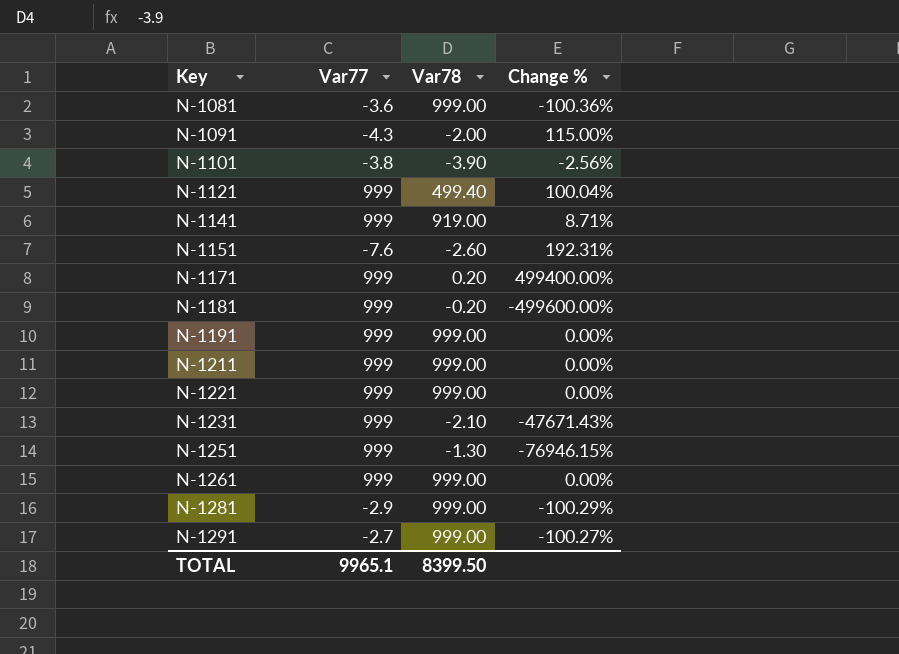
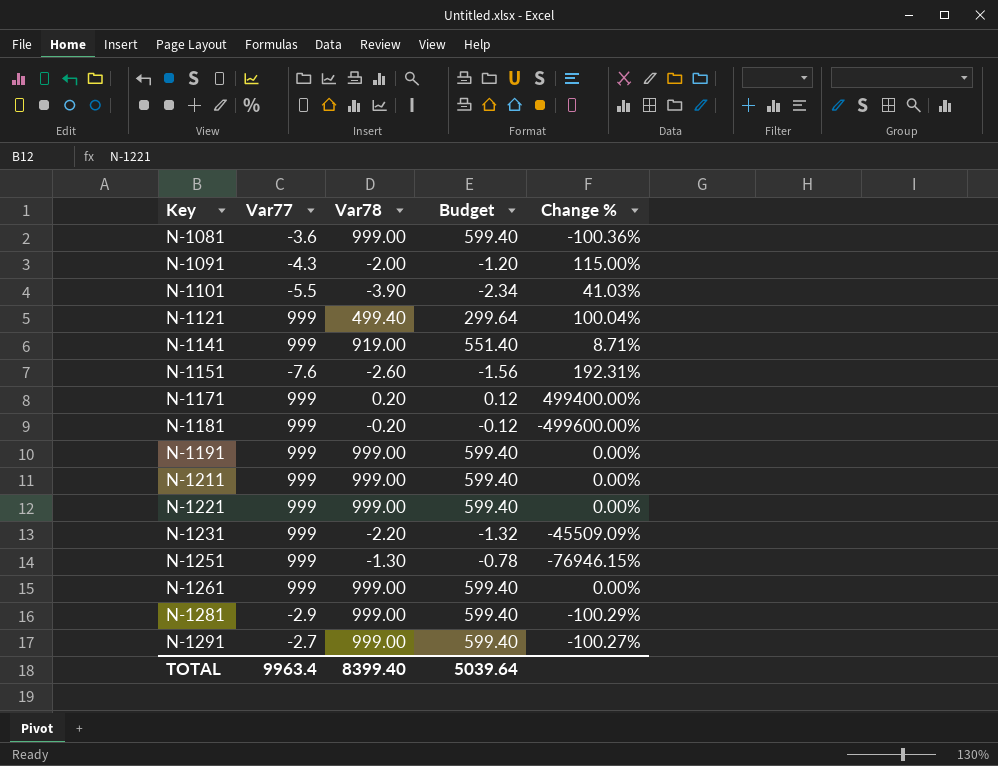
column Budget | formula: none -> [Var78] * 0.6
N-1101 | Var77: -3.8 -> -5.5
N-1101 | Change %: -2.56% -> 41.03%
N-1231 | Var78: -2.10 -> -2.20
N-1231 | Change %: -47671.43% -> -45509.09%
TOTAL | Var77: 9965.1 -> 9963.4
TOTAL | Var78: 8399.50 -> 8399.40

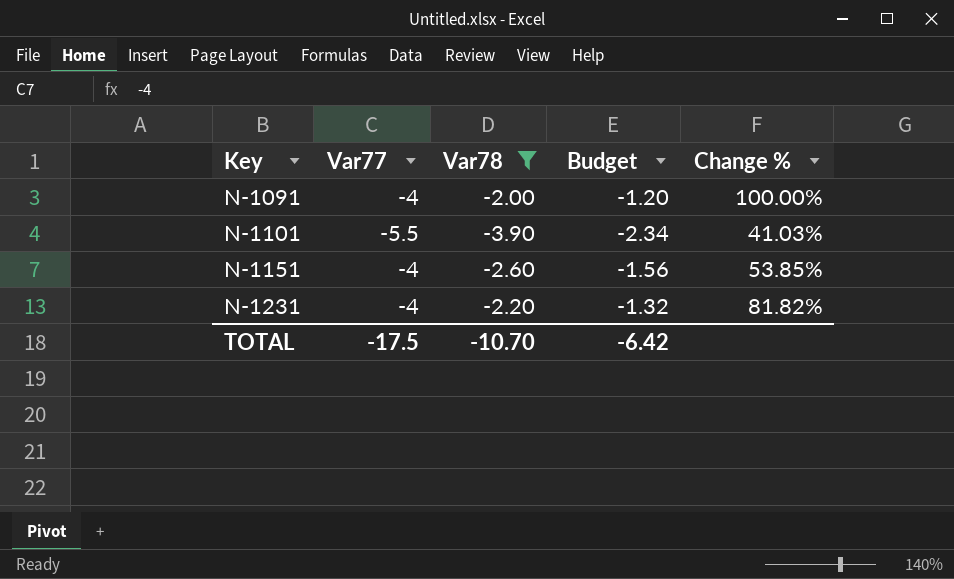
filter: none -> Var78 <= -2.00
N-1091 | Var77: -4.3 -> -4
N-1091 | Change %: 115.00% -> 100.00%
N-1151 | Var77: -7.6 -> -4
N-1151 | Change %: 192.31% -> 53.85%
N-1231 | Var77: 999 -> -4
N-1231 | Change %: -45509.09% -> 81.82%
TOTAL | Var77: 9963.4 -> -17.5
TOTAL | Var78: 8399.40 -> -10.70
TOTAL | Budget: 5039.64 -> -6.42

